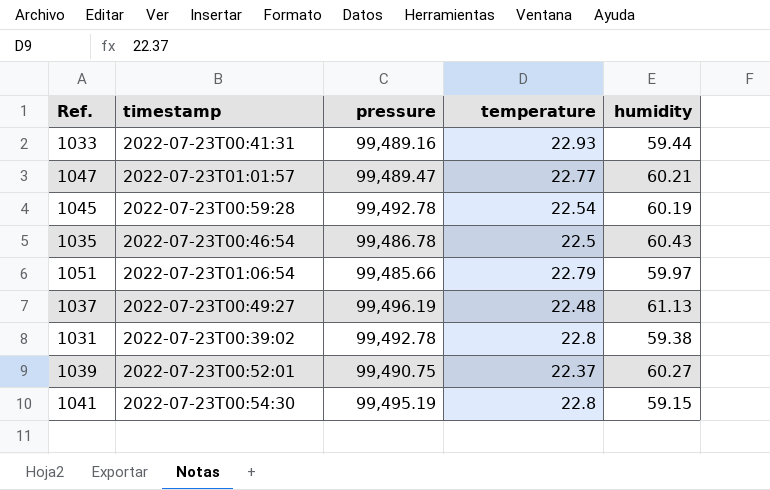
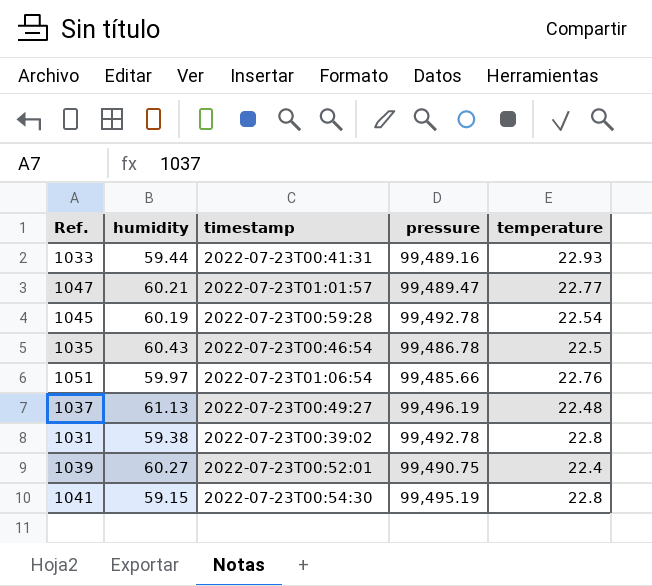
column humidity | position: 5 -> 2
1051 | temperature: 22.79 -> 22.76
1039 | temperature: 22.37 -> 22.4

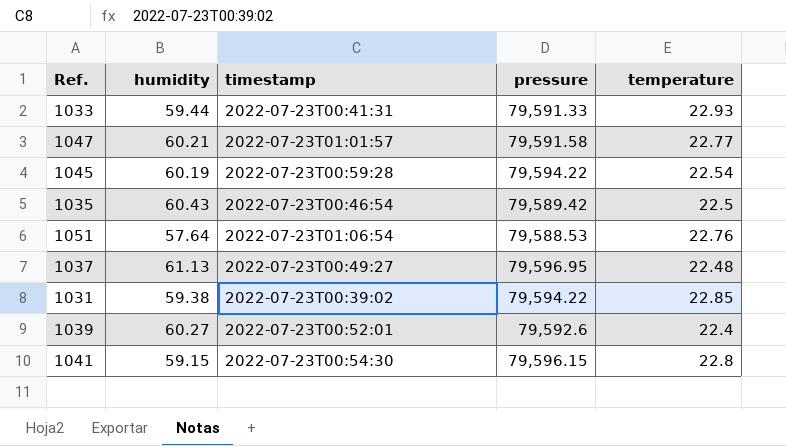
1033 | pressure: 99,489.16 -> 79,591.33
1047 | pressure: 99,489.47 -> 79,591.58
1045 | pressure: 99,492.78 -> 79,594.22
1035 | pressure: 99,486.78 -> 79,589.42
1051 | humidity: 59.97 -> 57.64
1051 | pressure: 99,485.66 -> 79,588.53
1037 | pressure: 99,496.19 -> 79,596.95
1031 | pressure: 99,492.78 -> 79,594.22
1031 | temperature: 22.8 -> 22.85
1039 | pressure: 99,490.75 -> 79,592.6
1041 | pressure: 99,495.19 -> 79,596.15

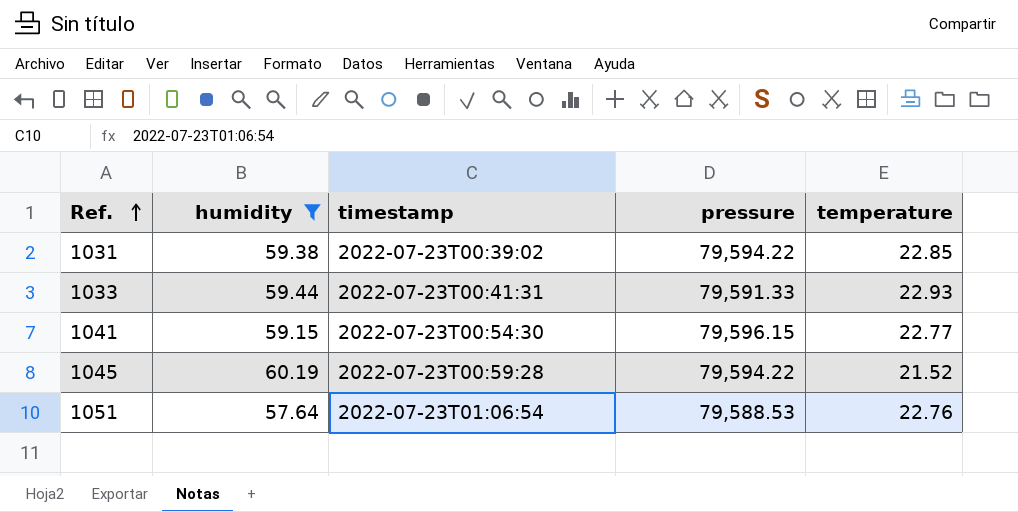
filter: none -> humidity <= 60.19
row order: none -> Ref. ascending
1041 | temperature: 22.8 -> 22.77
1045 | temperature: 22.54 -> 21.52

